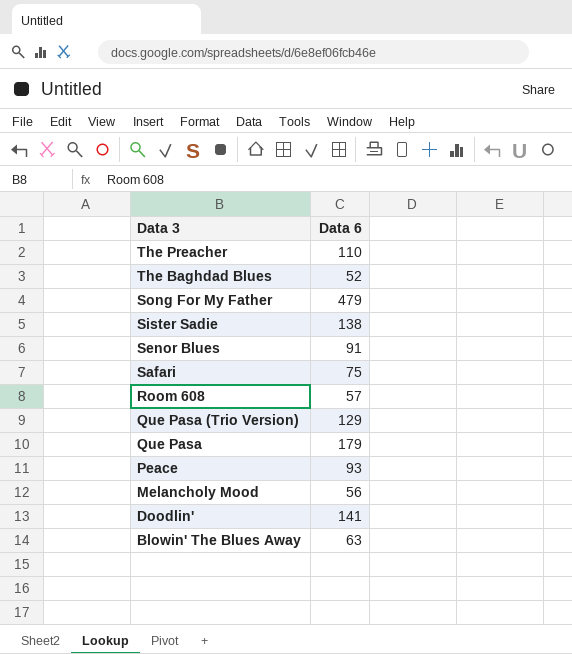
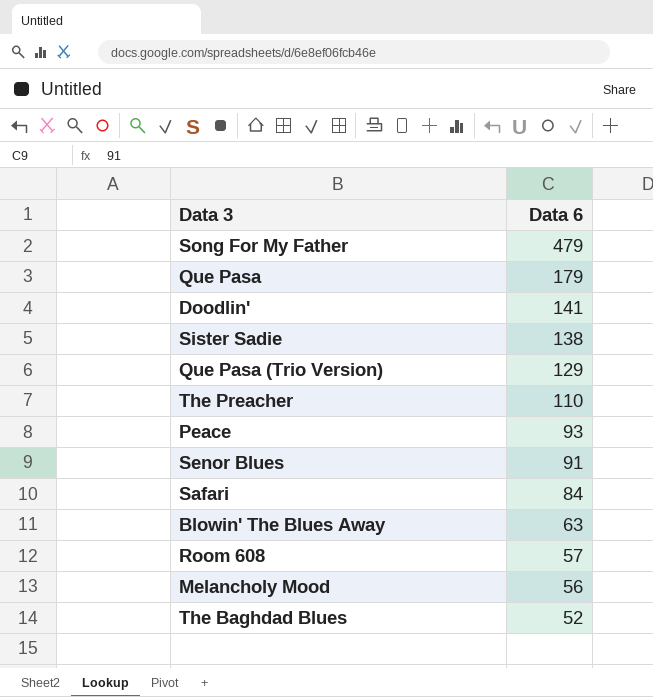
row order: Data 3 descending -> Data 6 descending
Safari | Data 6: 75 -> 84

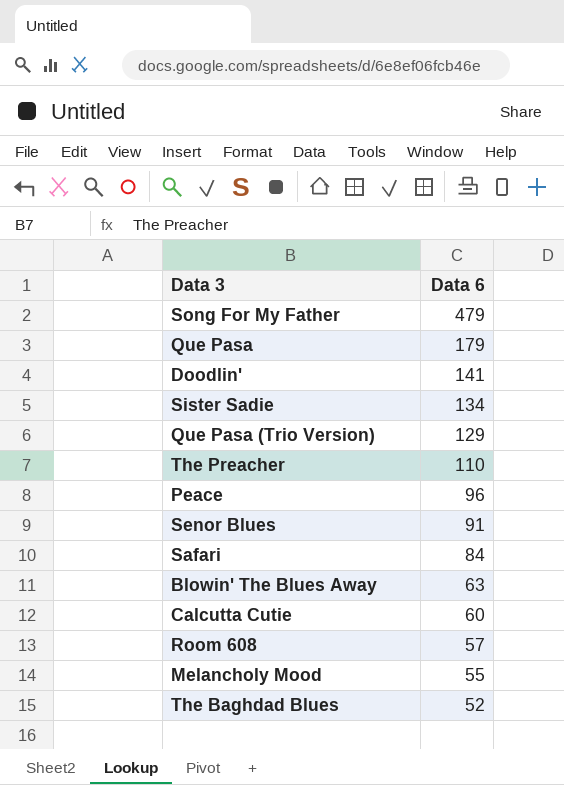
Sister Sadie | Data 6: 138 -> 134
Peace | Data 6: 93 -> 96
row Calcutta Cutie: none -> 60
Melancholy Mood | Data 6: 56 -> 55

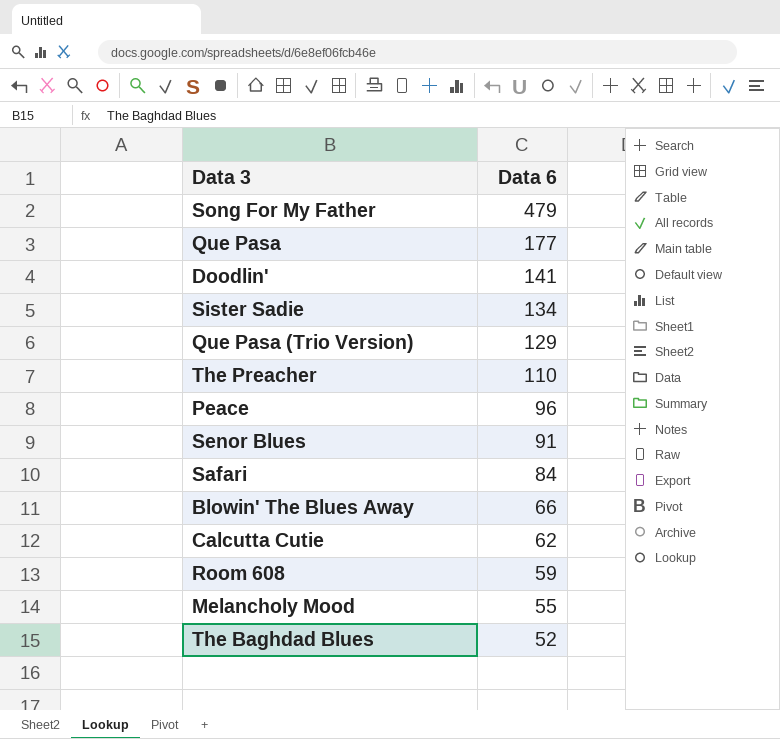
Que Pasa | Data 6: 179 -> 177
Blowin' The Blues Away | Data 6: 63 -> 66
Calcutta Cutie | Data 6: 60 -> 62
Room 608 | Data 6: 57 -> 59

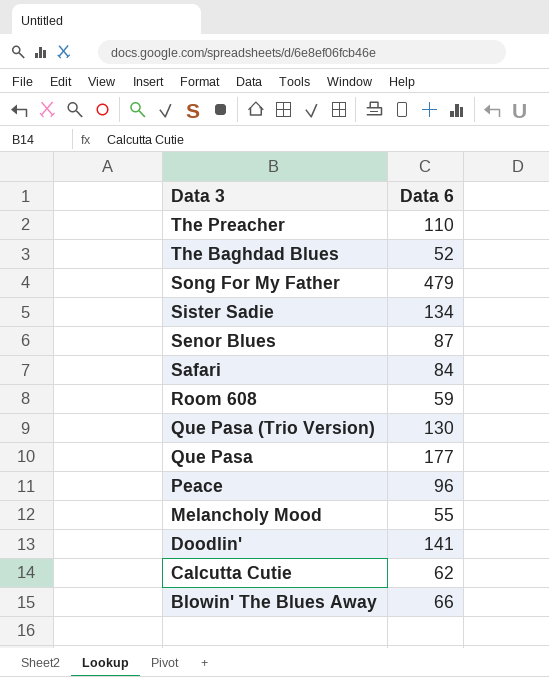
row order: Data 6 descending -> Data 3 descending
Senor Blues | Data 6: 91 -> 87
Que Pasa (Trio Version) | Data 6: 129 -> 130

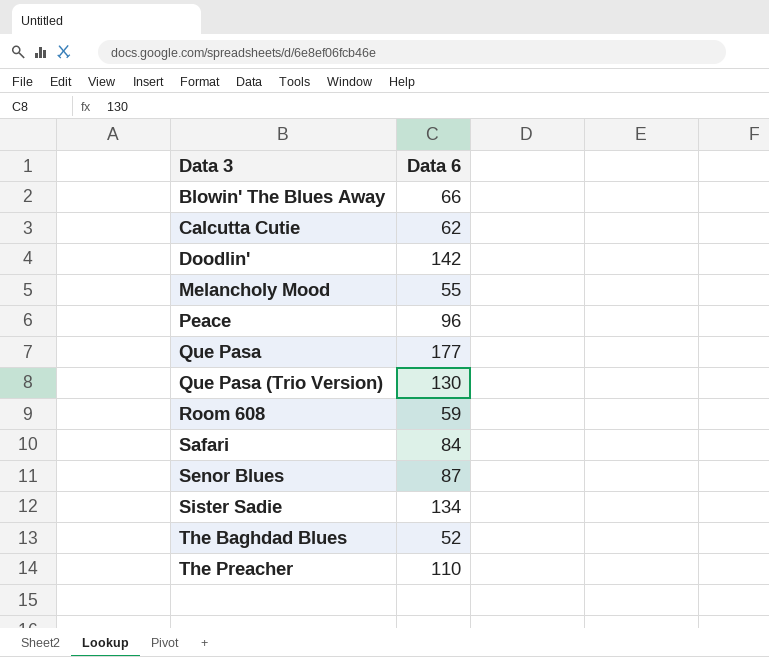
row order: Data 3 descending -> Data 3 ascending
row Song For My Father: 479 -> none
Doodlin' | Data 6: 141 -> 142

